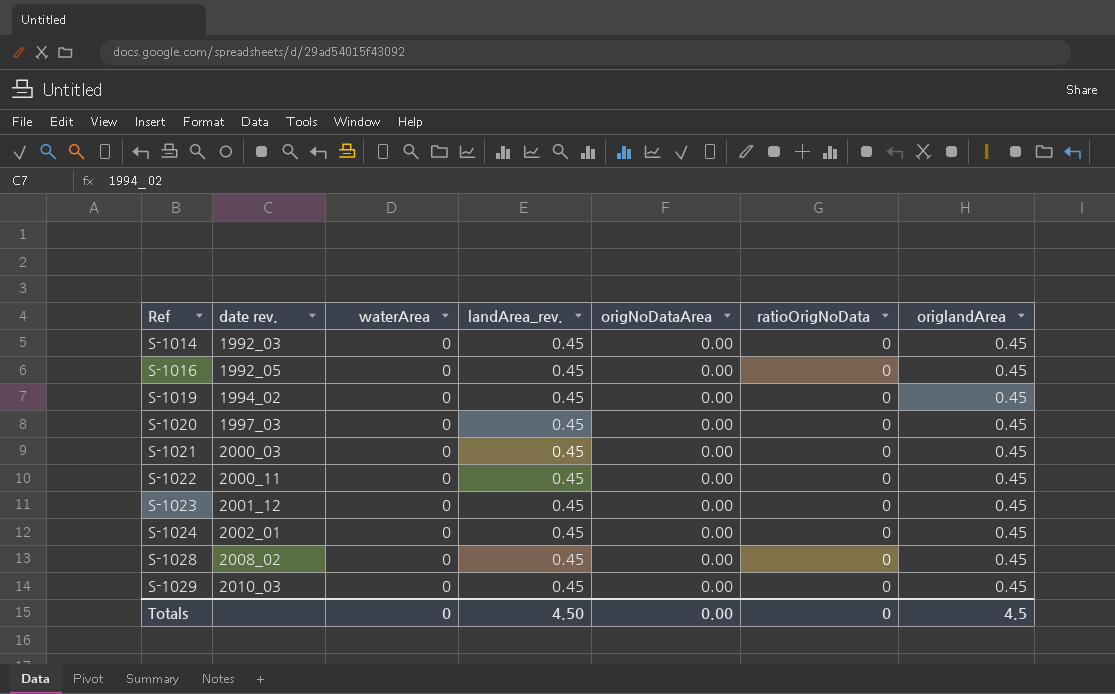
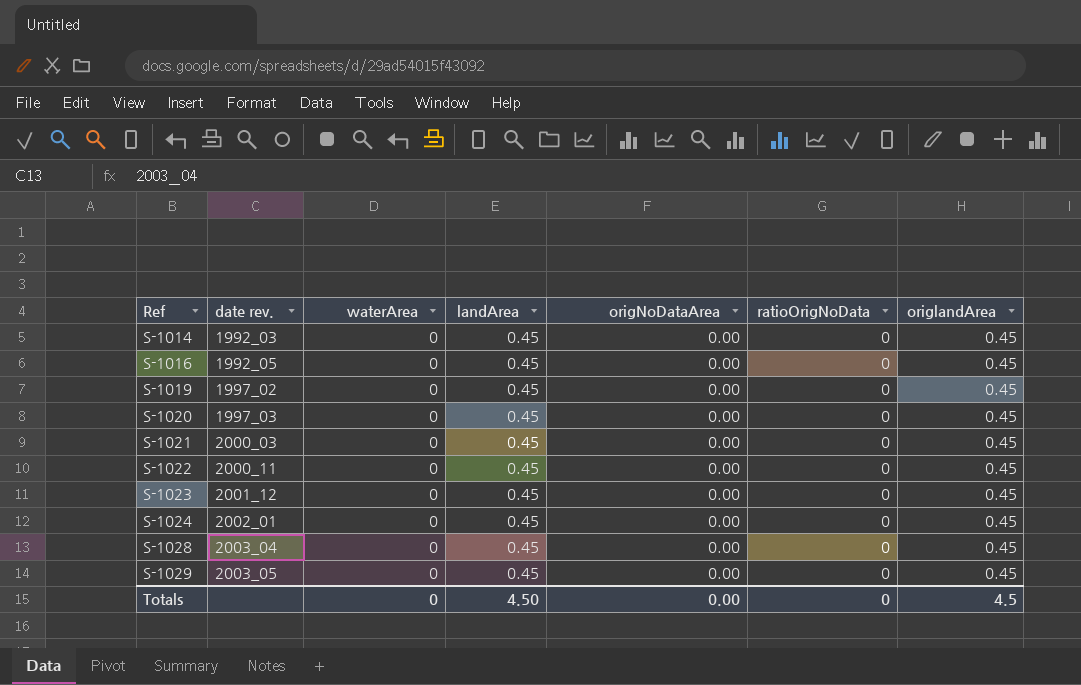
column name: landArea_rev. -> landArea
S-1019 | date rev.: 1994_02 -> 1997_02
S-1028 | date rev.: 2008_02 -> 2003_04
S-1029 | date rev.: 2010_03 -> 2003_05

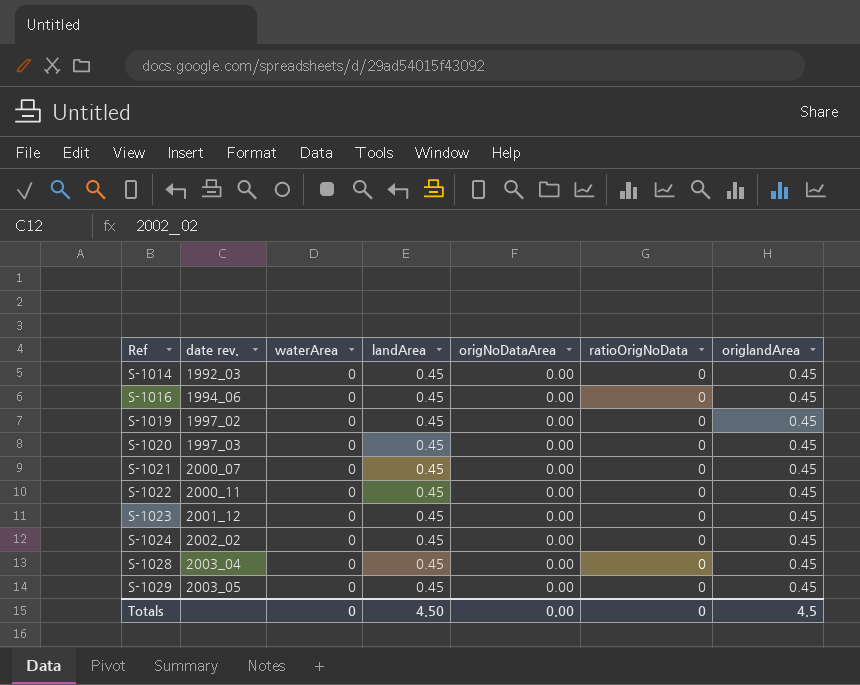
S-1016 | date rev.: 1992_05 -> 1994_06
S-1021 | date rev.: 2000_03 -> 2000_07
S-1024 | date rev.: 2002_01 -> 2002_02

